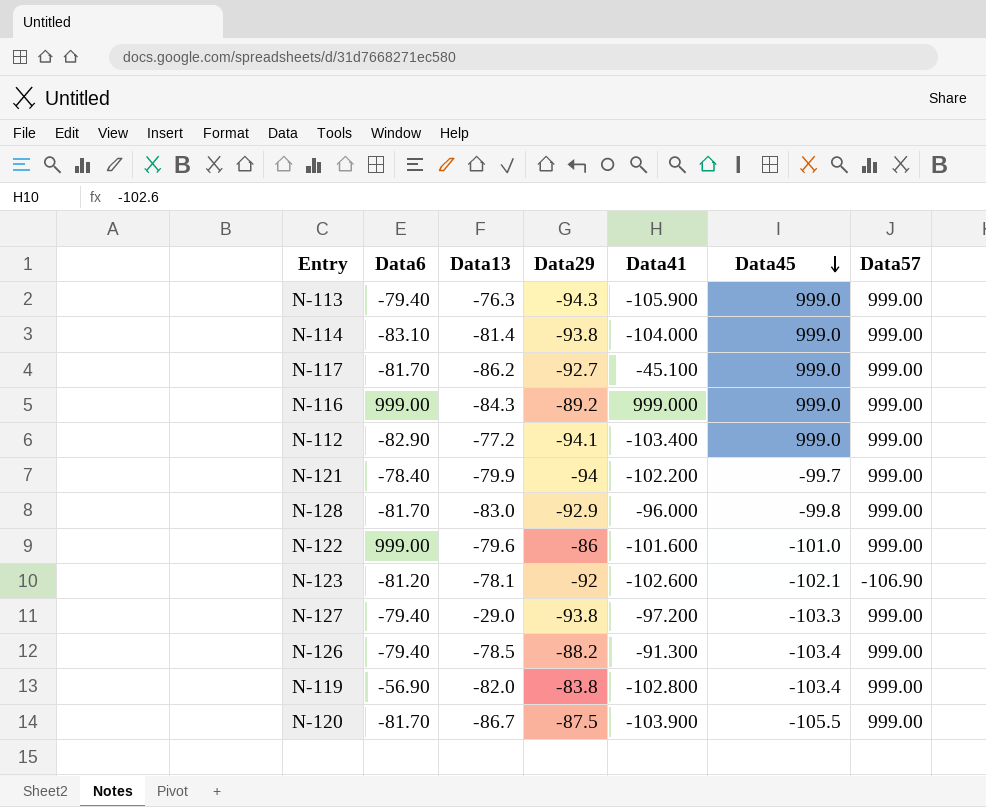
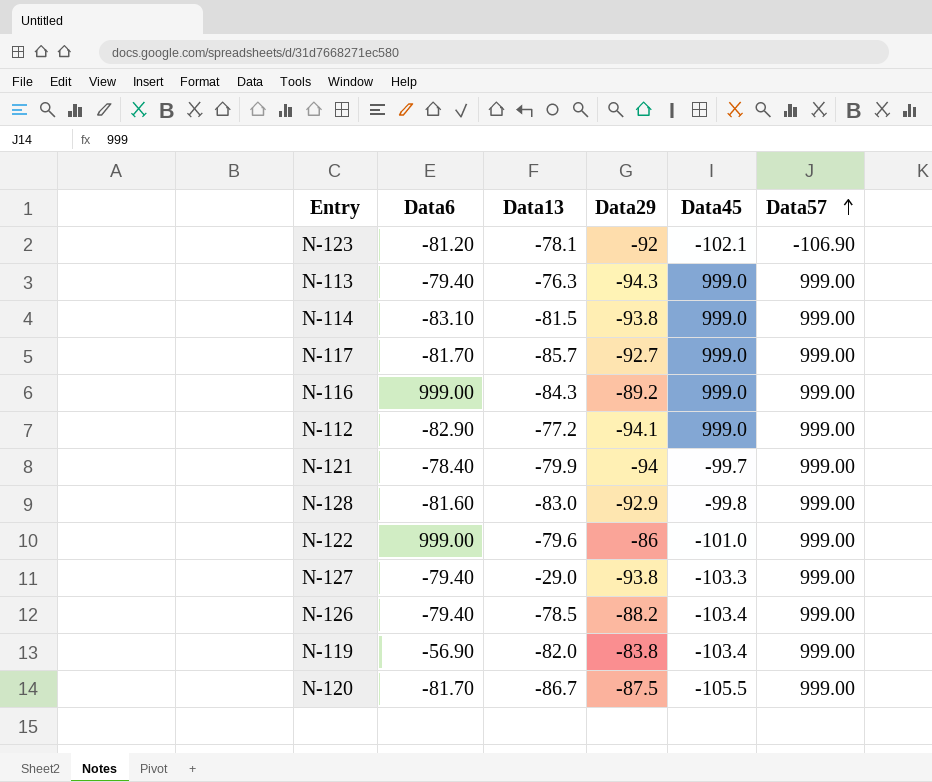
row order: Data45 descending -> Data57 ascending
column Data41 | position: 5 -> none
N-114 | Data13: -81.4 -> -81.5
N-117 | Data13: -86.2 -> -85.7
N-128 | Data6: -81.70 -> -81.60

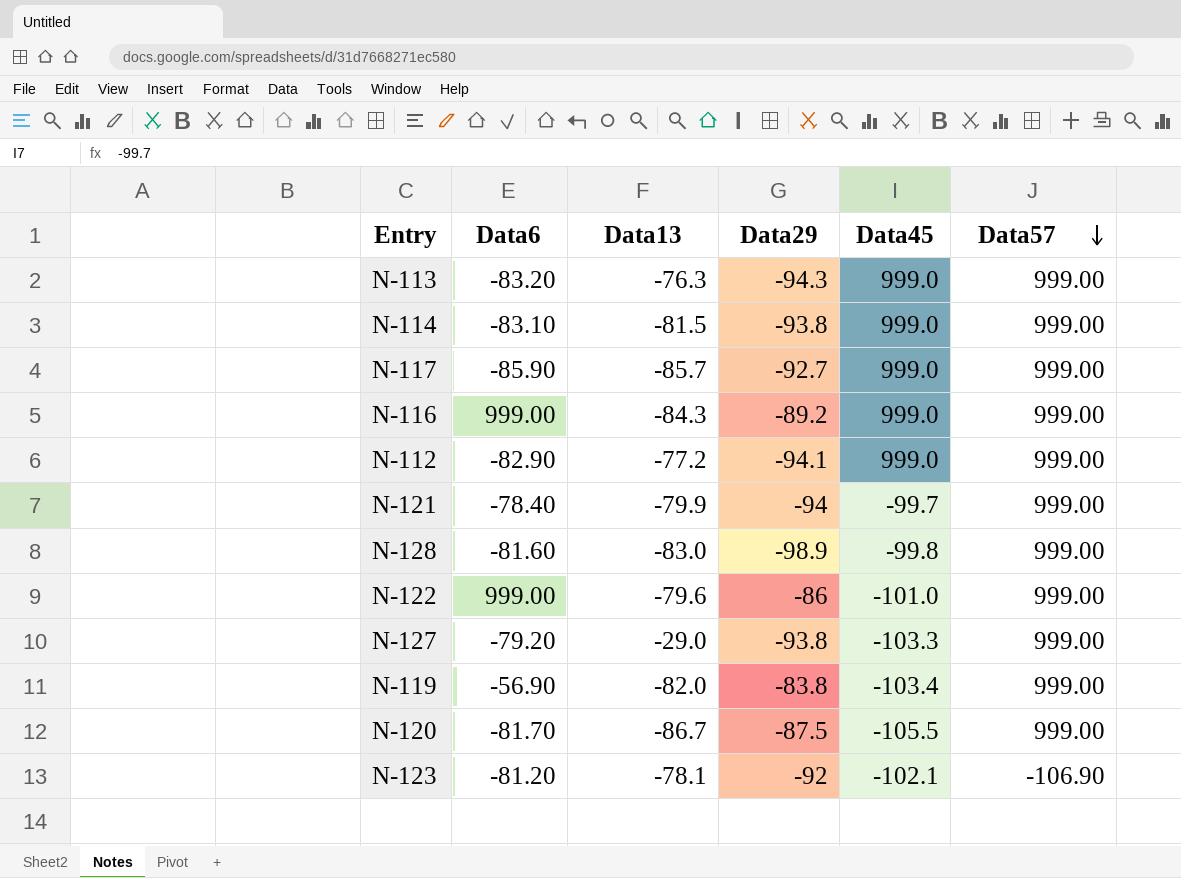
row order: Data57 ascending -> Data57 descending
row N-126: -79.40 | -78.5 | -88.2 | -103.4 | 999.00 -> none
N-113 | Data6: -79.40 -> -83.20
N-117 | Data6: -81.70 -> -85.90
N-128 | Data29: -92.9 -> -98.9
N-127 | Data6: -79.40 -> -79.20

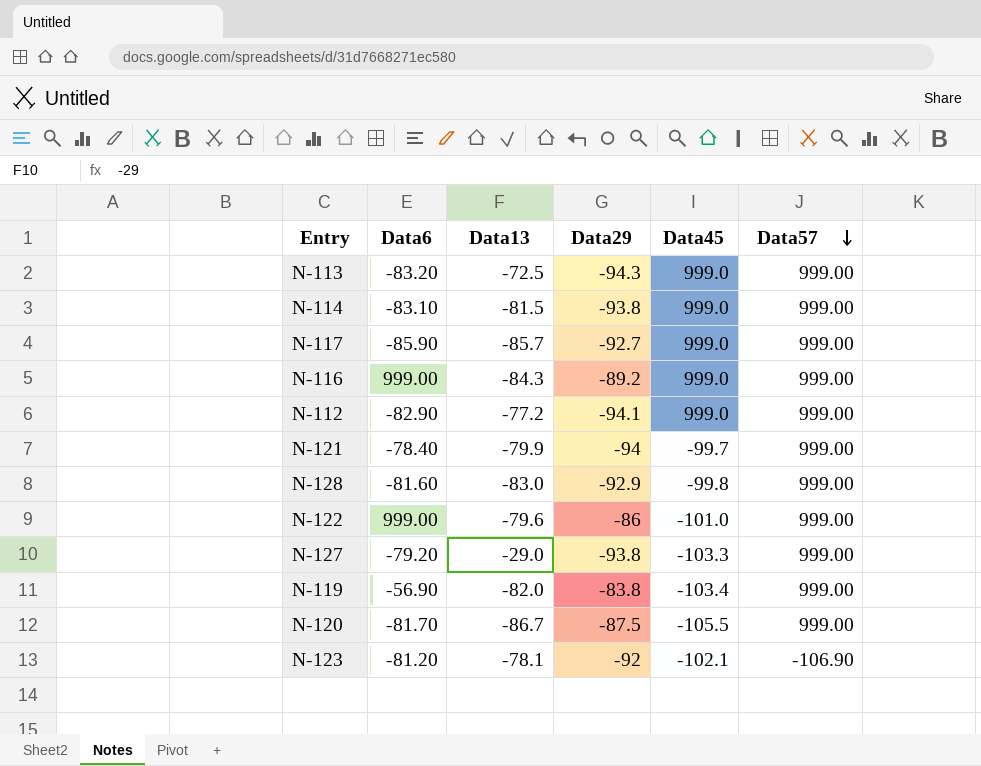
N-113 | Data13: -76.3 -> -72.5
N-128 | Data29: -98.9 -> -92.9

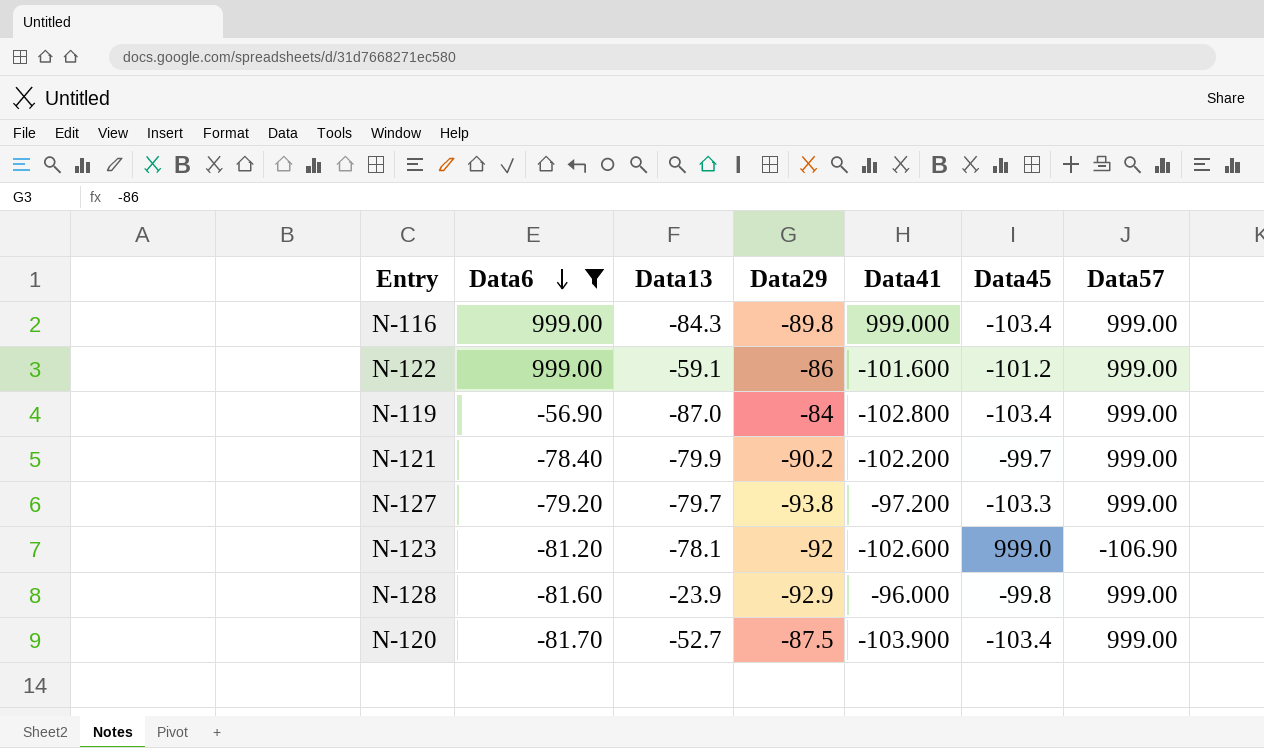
filter: none -> Data6 >= -81.70
row order: Data57 descending -> Data6 descending
column Data41 | position: none -> 5
N-116 | Data29: -89.2 -> -89.8
N-116 | Data45: 999.0 -> -103.4
N-122 | Data13: -79.6 -> -59.1
N-122 | Data45: -101.0 -> -101.2
N-119 | Data13: -82.0 -> -87.0
N-119 | Data29: -83.8 -> -84
N-121 | Data29: -94 -> -90.2
N-127 | Data13: -29.0 -> -79.7
N-123 | Data45: -102.1 -> 999.0
N-128 | Data13: -83.0 -> -23.9
N-120 | Data13: -86.7 -> -52.7
N-120 | Data45: -105.5 -> -103.4

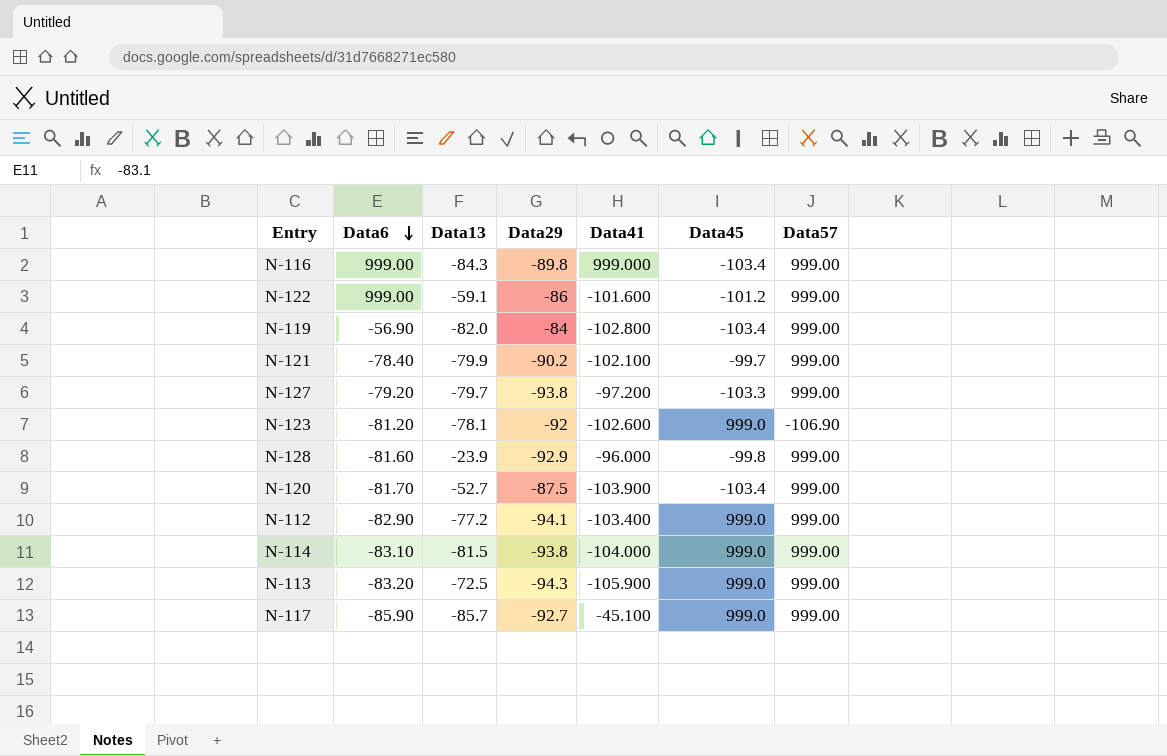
filter: Data6 >= -81.70 -> none
N-119 | Data13: -87.0 -> -82.0
N-121 | Data41: -102.200 -> -102.100

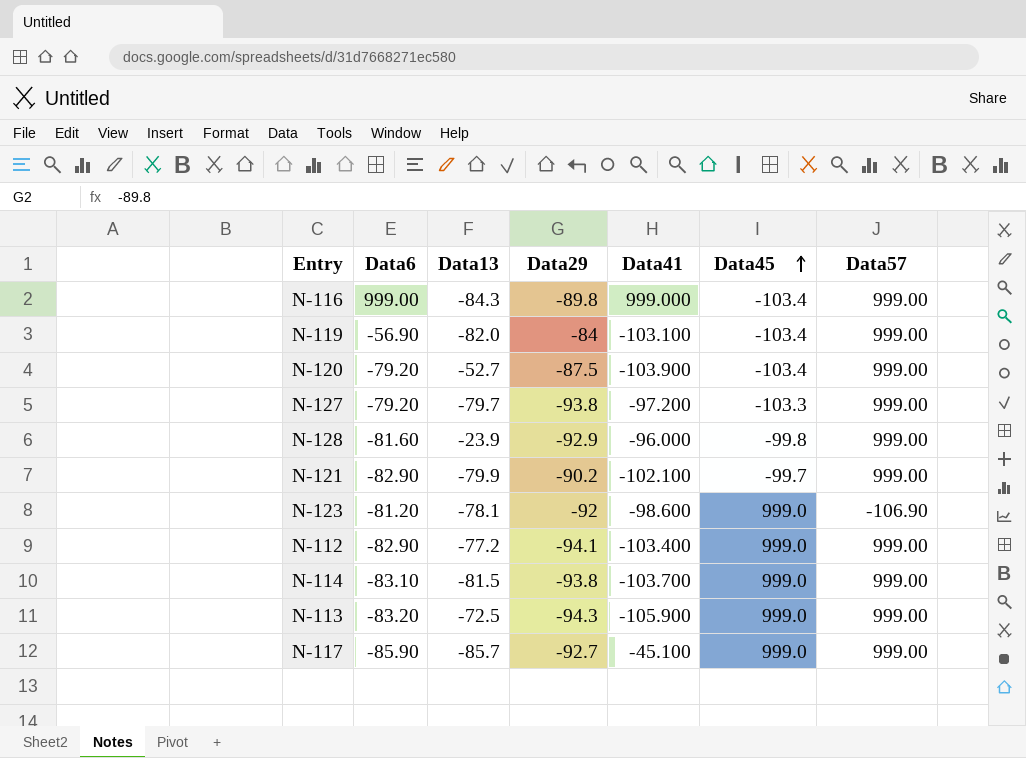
row order: Data6 descending -> Data45 ascending
row N-122: 999.00 | -59.1 | -86 | -101.600 | -101.2 | 999.00 -> none
N-119 | Data41: -102.800 -> -103.100
N-120 | Data6: -81.70 -> -79.20
N-121 | Data6: -78.40 -> -82.90
N-123 | Data41: -102.600 -> -98.600
N-114 | Data41: -104.000 -> -103.700

